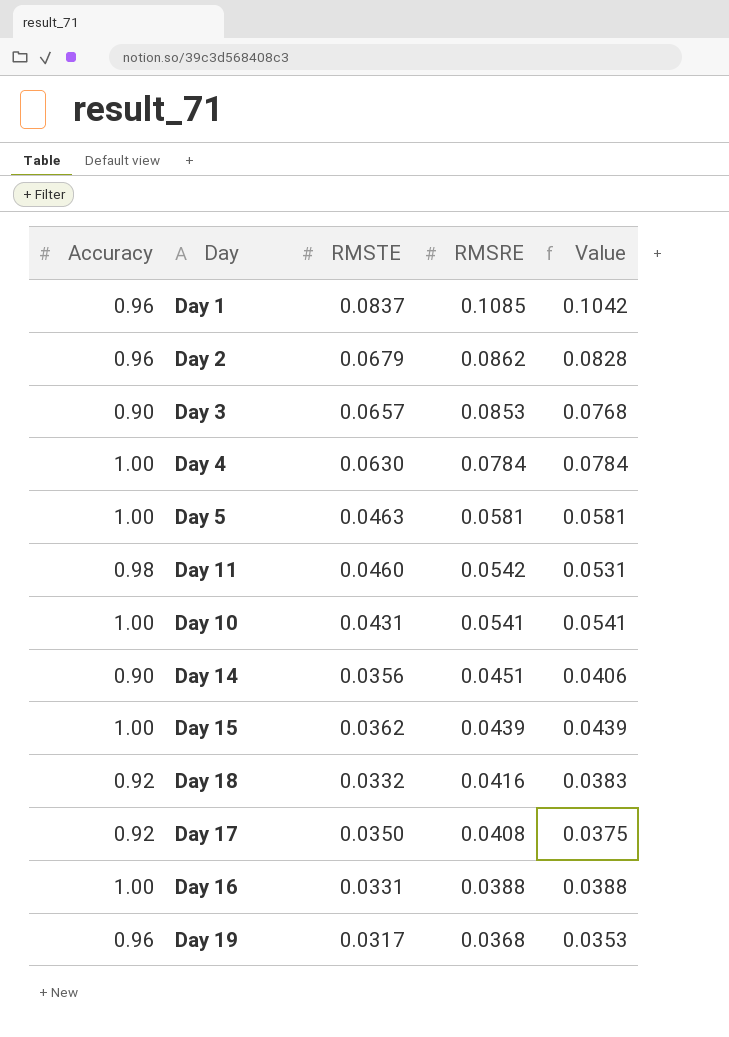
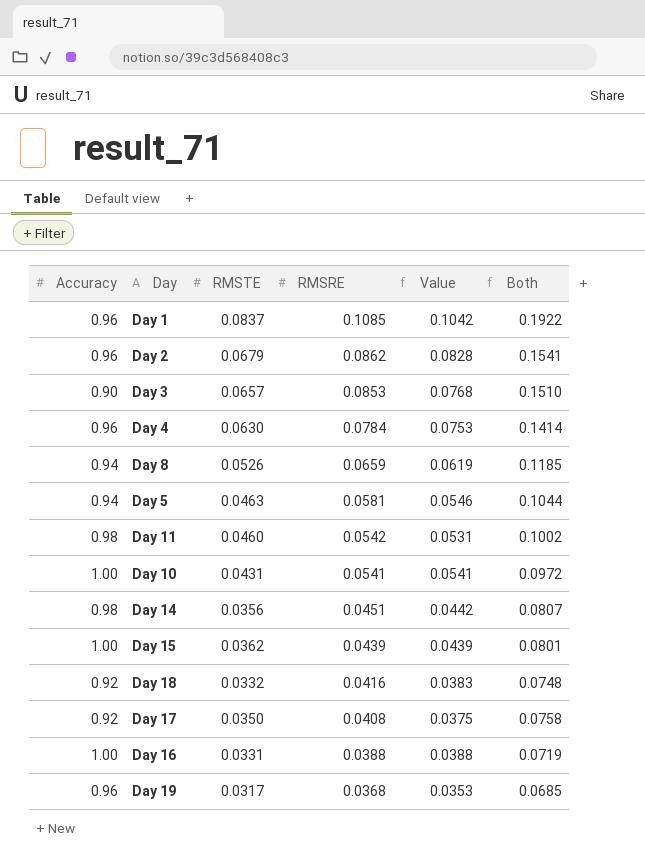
column Both | formula: none -> [RMSTE] + [RMSRE]
Day 4 | Accuracy: 1.00 -> 0.96
Day 4 | Value: 0.0784 -> 0.0753
row Day 8: none -> 0.94 | 0.0526 | 0.0659 | 0.0619 | 0.1185
Day 5 | Accuracy: 1.00 -> 0.94
Day 5 | Value: 0.0581 -> 0.0546
Day 14 | Accuracy: 0.90 -> 0.98
Day 14 | Value: 0.0406 -> 0.0442

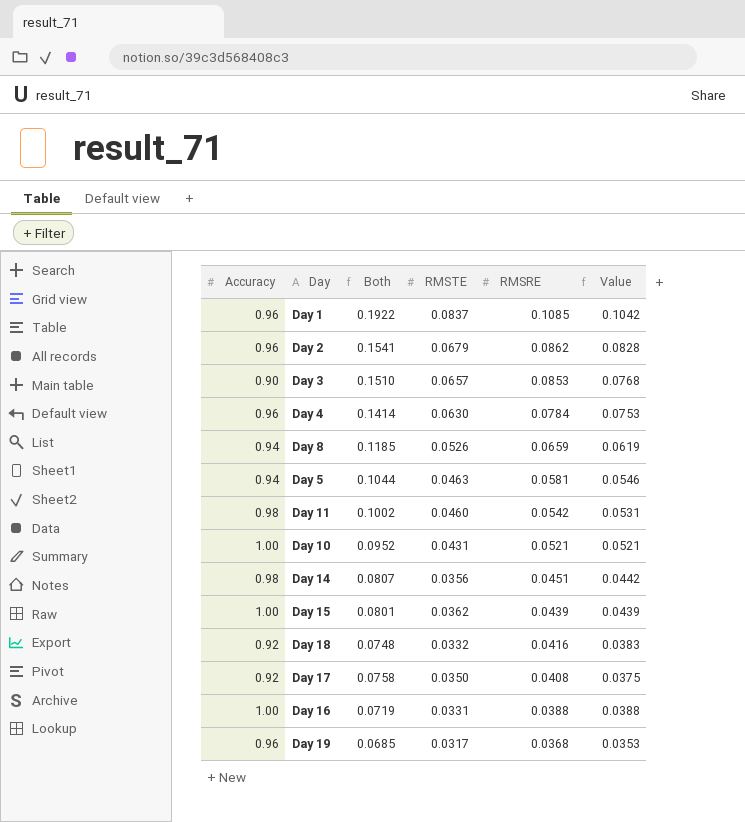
column Both | position: 6 -> 3
Day 10 | Both: 0.0972 -> 0.0952
Day 10 | RMSRE: 0.0541 -> 0.0521
Day 10 | Value: 0.0541 -> 0.0521

